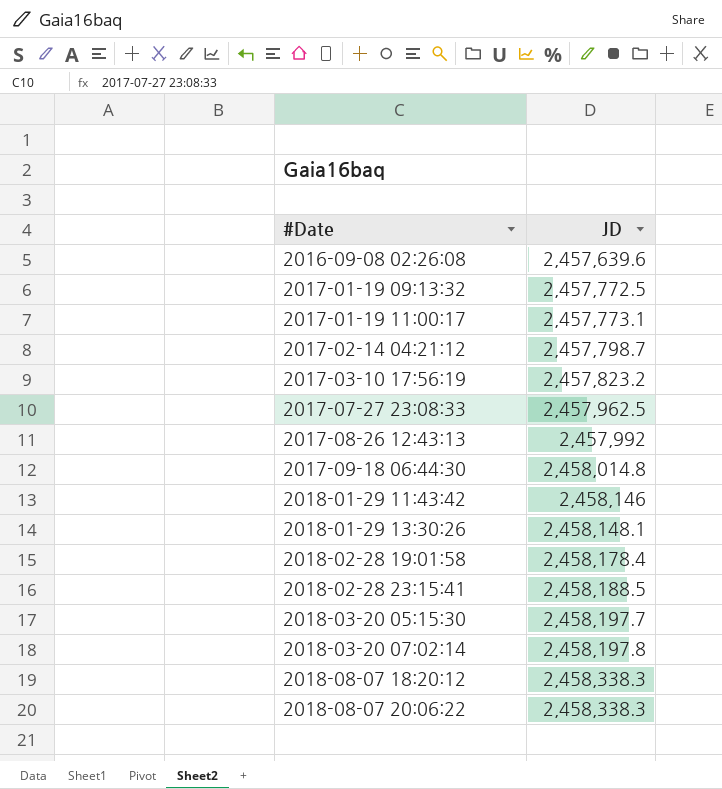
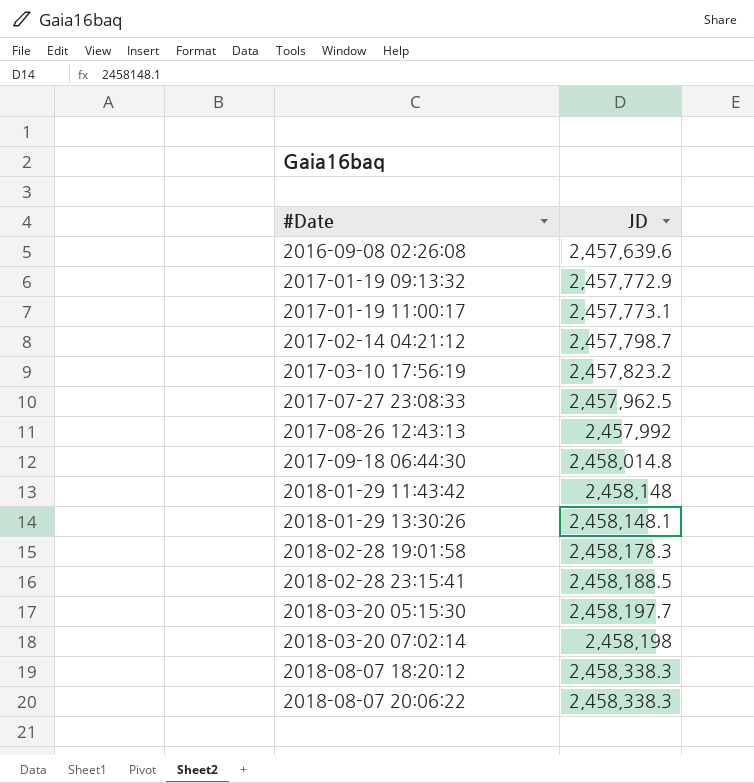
2017-01-19 09:13:32 | JD: 2,457,772.5 -> 2,457,772.9
2018-01-29 11:43:42 | JD: 2,458,146 -> 2,458,148
2018-02-28 19:01:58 | JD: 2,458,178.4 -> 2,458,178.3
2018-03-20 07:02:14 | JD: 2,458,197.8 -> 2,458,198

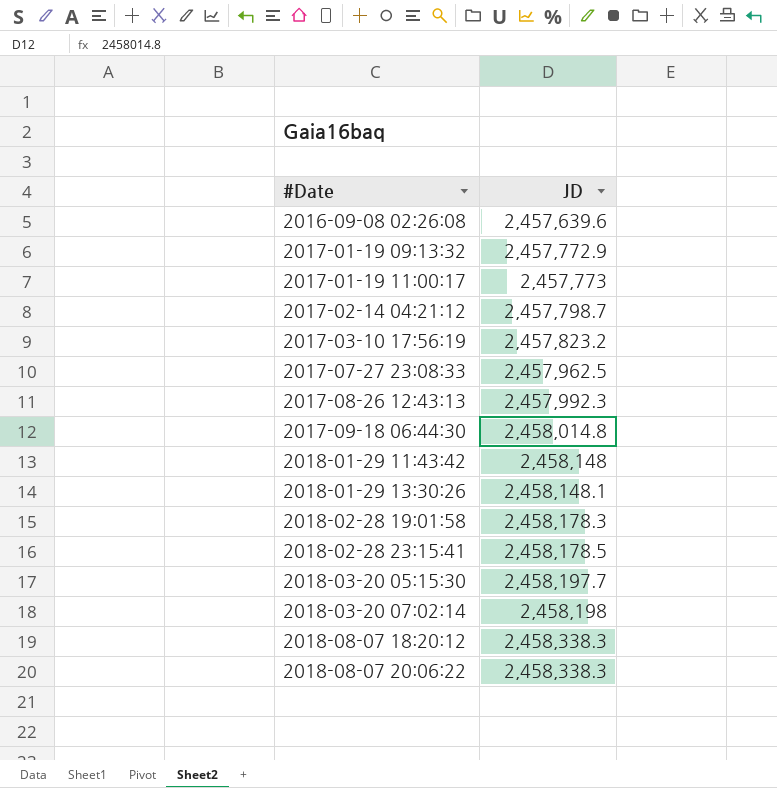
2017-01-19 11:00:17 | JD: 2,457,773.1 -> 2,457,773
2017-08-26 12:43:13 | JD: 2,457,992 -> 2,457,992.3
2018-02-28 23:15:41 | JD: 2,458,188.5 -> 2,458,178.5

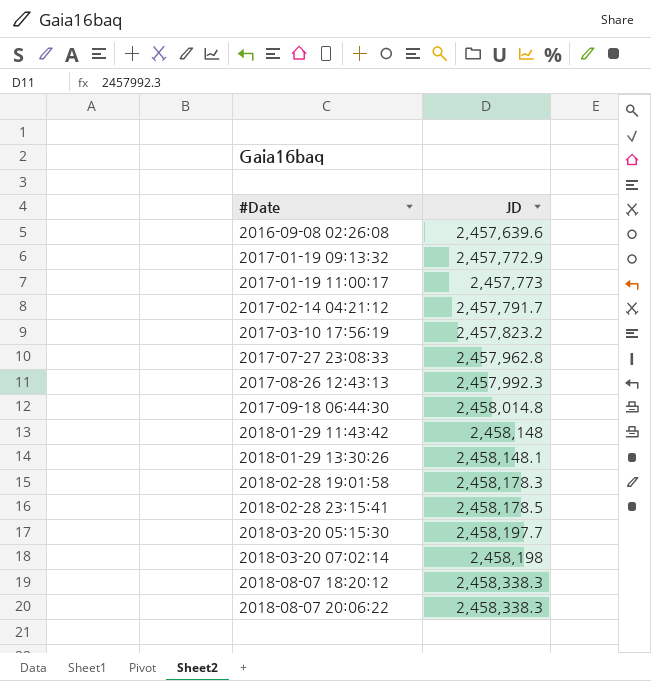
2017-02-14 04:21:12 | JD: 2,457,798.7 -> 2,457,791.7
2017-07-27 23:08:33 | JD: 2,457,962.5 -> 2,457,962.8

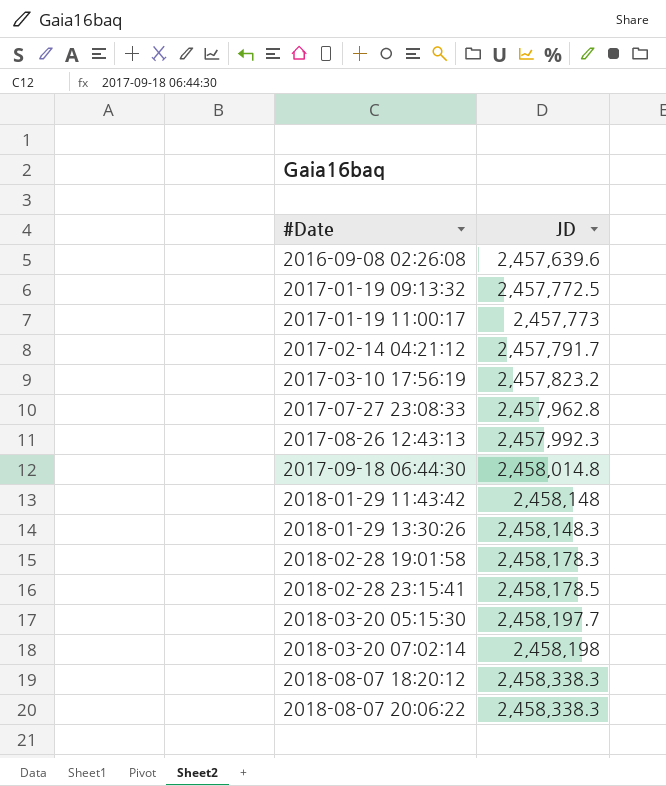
2017-01-19 09:13:32 | JD: 2,457,772.9 -> 2,457,772.5
2018-01-29 13:30:26 | JD: 2,458,148.1 -> 2,458,148.3

